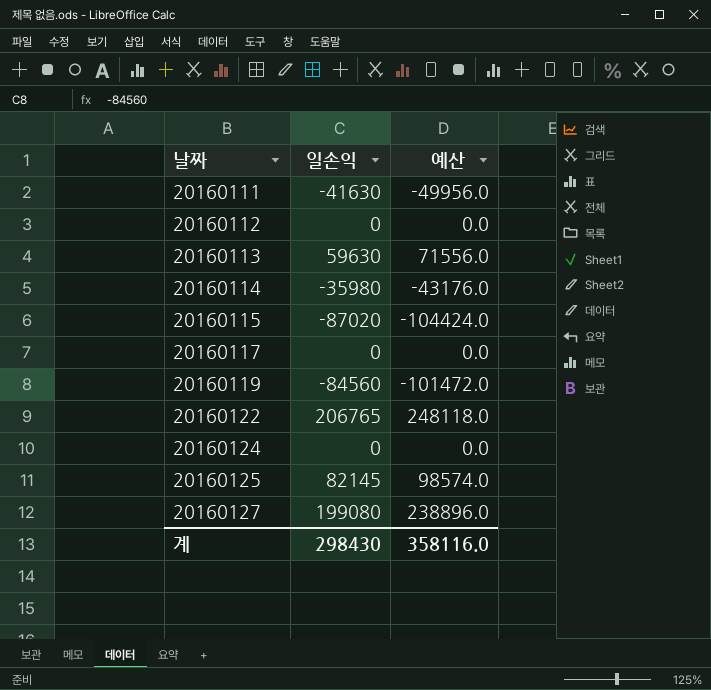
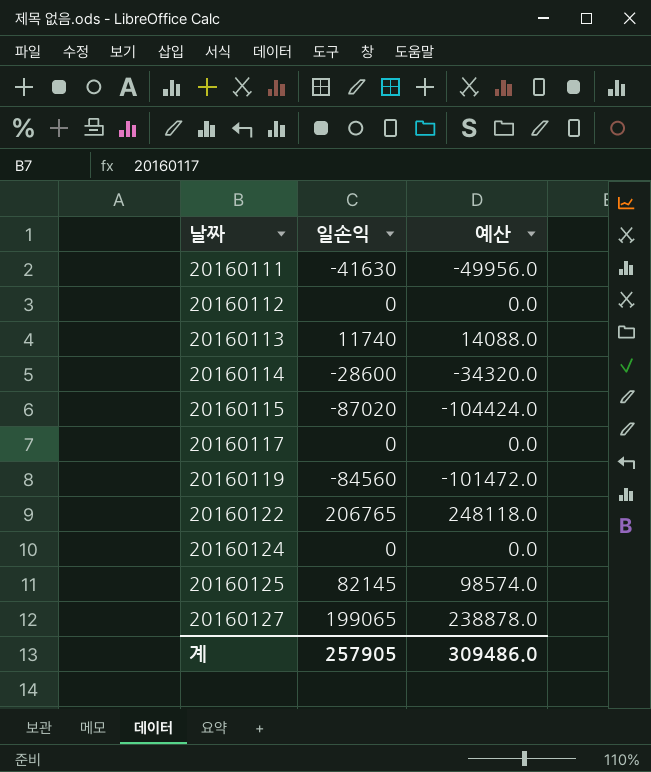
20160113 | 일손익: 59630 -> 11740
20160113 | 예산: 71556.0 -> 14088.0
20160114 | 일손익: -35980 -> -28600
20160114 | 예산: -43176.0 -> -34320.0
20160127 | 일손익: 199080 -> 199065
20160127 | 예산: 238896.0 -> 238878.0
계 | 일손익: 298430 -> 257905
계 | 예산: 358116.0 -> 309486.0

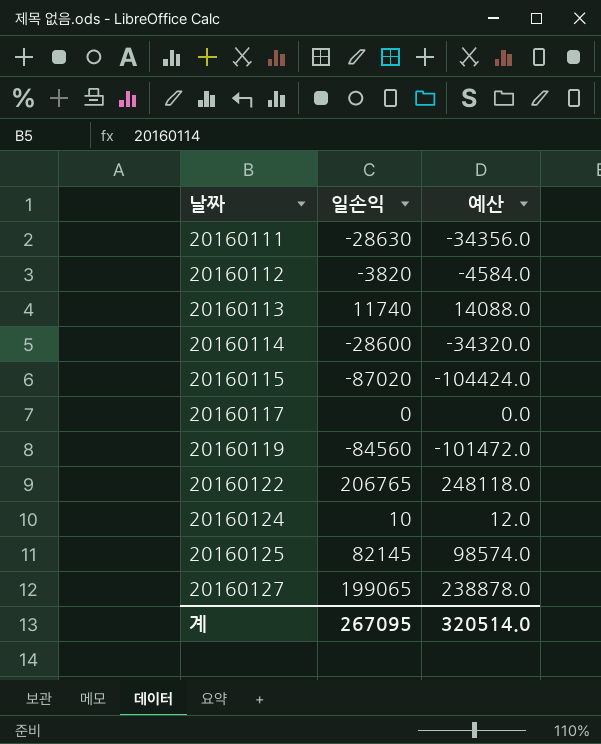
20160111 | 일손익: -41630 -> -28630
20160111 | 예산: -49956.0 -> -34356.0
20160112 | 일손익: 0 -> -3820
20160112 | 예산: 0.0 -> -4584.0
20160124 | 일손익: 0 -> 10
20160124 | 예산: 0.0 -> 12.0
계 | 일손익: 257905 -> 267095
계 | 예산: 309486.0 -> 320514.0

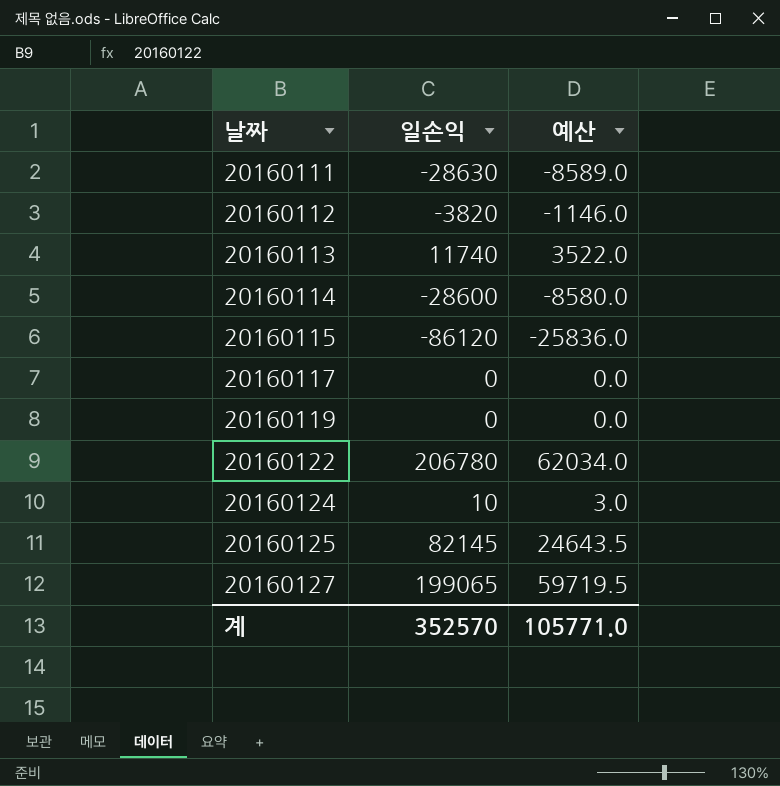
column 예산 | formula: [일손익] * 1.2 -> [일손익] * 0.3
20160115 | 일손익: -87020 -> -86120
20160119 | 일손익: -84560 -> 0
20160122 | 일손익: 206765 -> 206780
계 | 일손익: 267095 -> 352570
계 | 예산: 320514.0 -> 105771.0

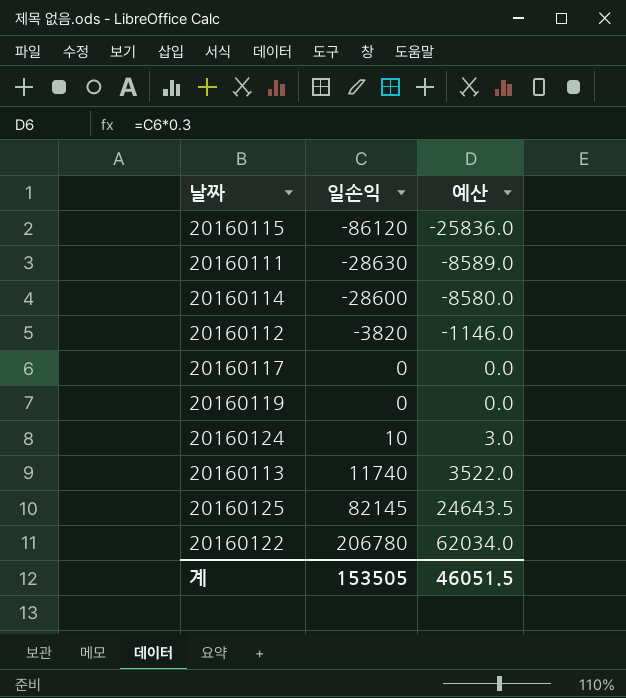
row order: 날짜 ascending -> 일손익 ascending
row 20160127: 199065 | 59719.5 -> none
계 | 일손익: 352570 -> 153505
계 | 예산: 105771.0 -> 46051.5

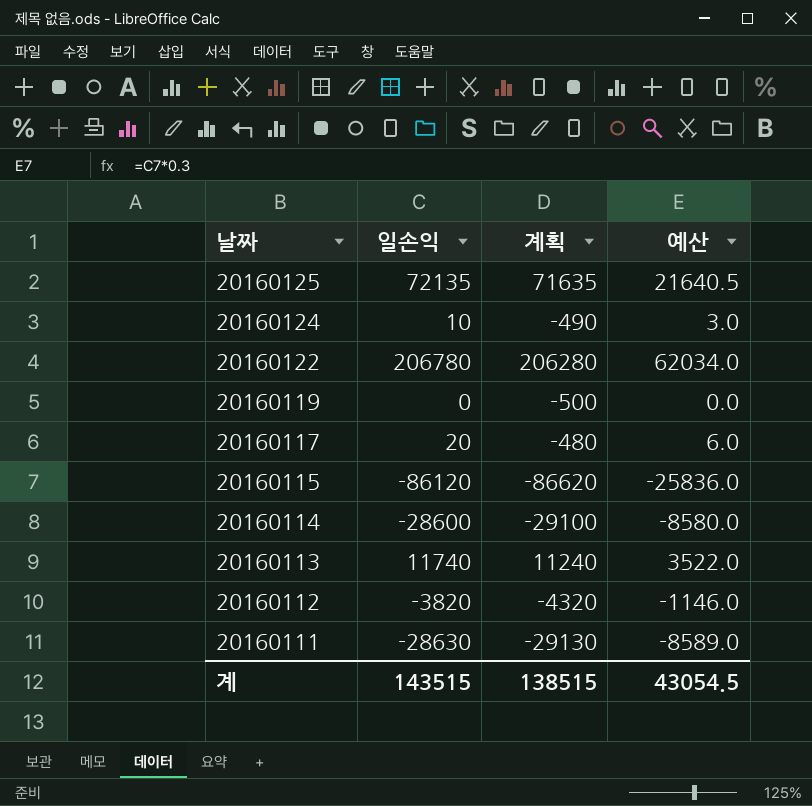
row order: 일손익 ascending -> 날짜 descending
column 계획 | formula: none -> [일손익] - 500
20160125 | 일손익: 82145 -> 72135
20160125 | 예산: 24643.5 -> 21640.5
20160117 | 일손익: 0 -> 20
20160117 | 예산: 0.0 -> 6.0
계 | 일손익: 153505 -> 143515
계 | 예산: 46051.5 -> 43054.5

